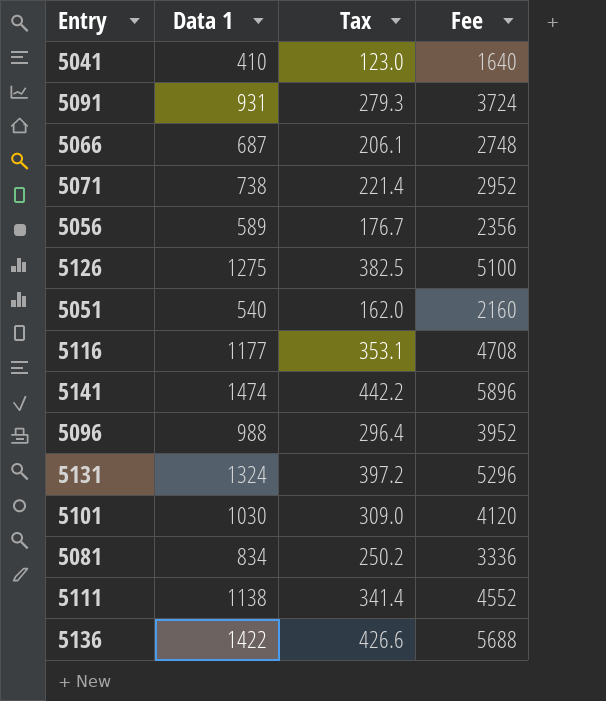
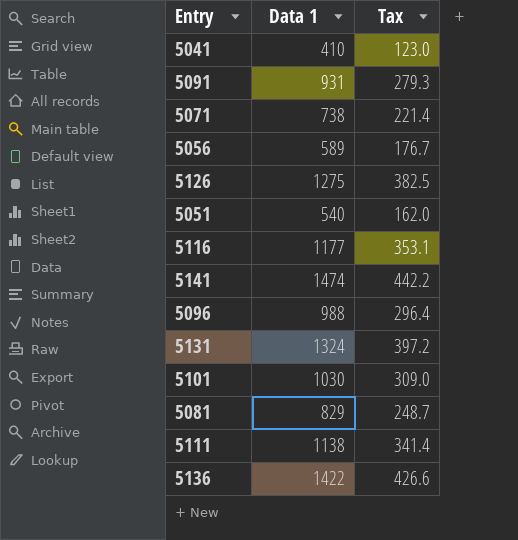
column Fee | formula: [Data 1] * 4 -> none
row 5066: 687 | 206.1 | 2748 -> none
5081 | Data 1: 834 -> 829
5081 | Tax: 250.2 -> 248.7

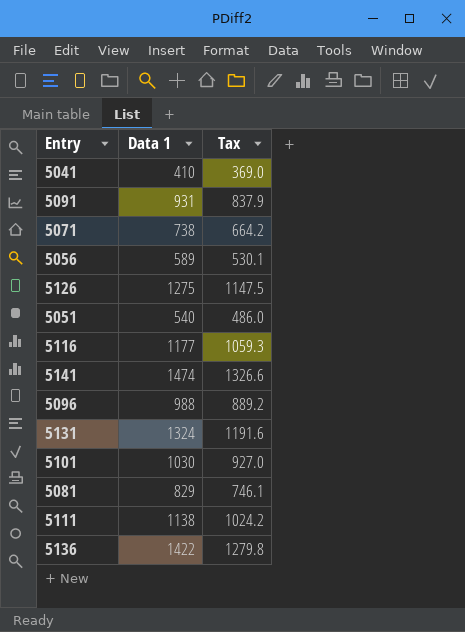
column Tax | formula: [Data 1] * 0.3 -> [Data 1] * 0.9

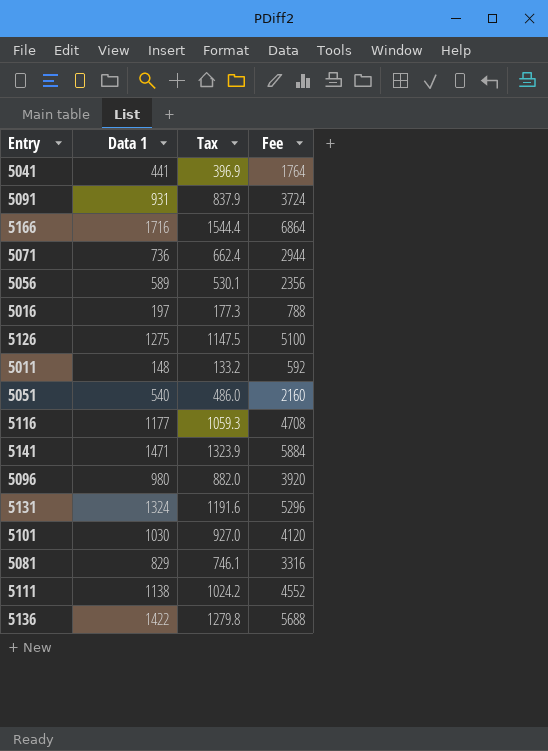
column Fee | formula: none -> [Data 1] * 4
5041 | Data 1: 410 -> 441
5041 | Tax: 369.0 -> 396.9
row 5166: none -> 1716 | 1544.4 | 6864
5071 | Data 1: 738 -> 736
5071 | Tax: 664.2 -> 662.4
row 5016: none -> 197 | 177.3 | 788
row 5011: none -> 148 | 133.2 | 592
5141 | Data 1: 1474 -> 1471
5141 | Tax: 1326.6 -> 1323.9
5096 | Data 1: 988 -> 980
5096 | Tax: 889.2 -> 882.0

